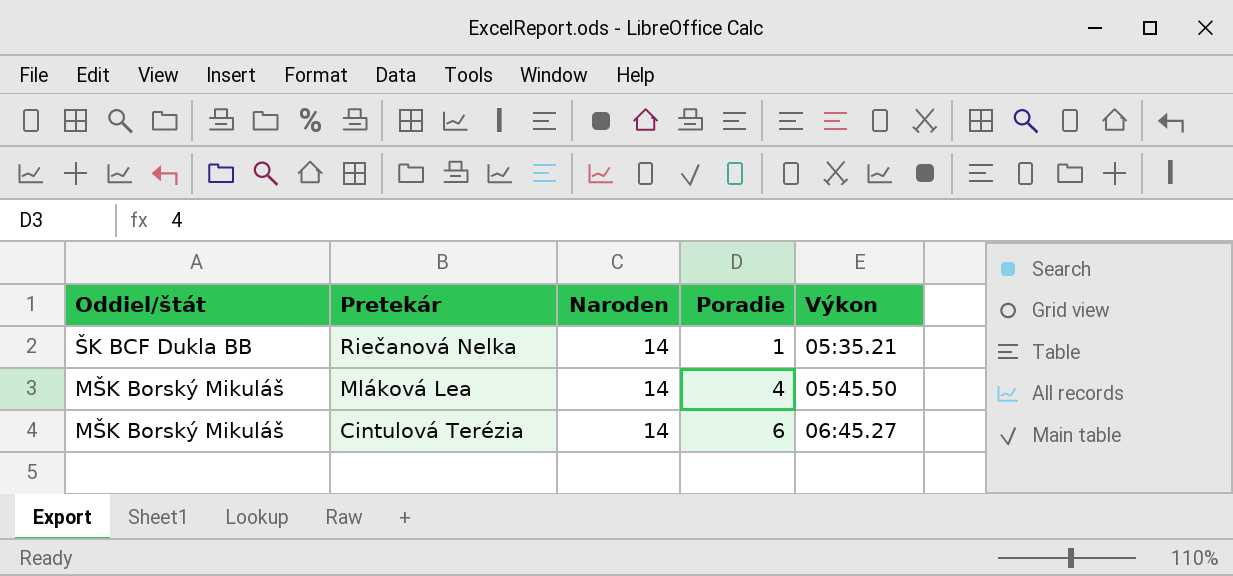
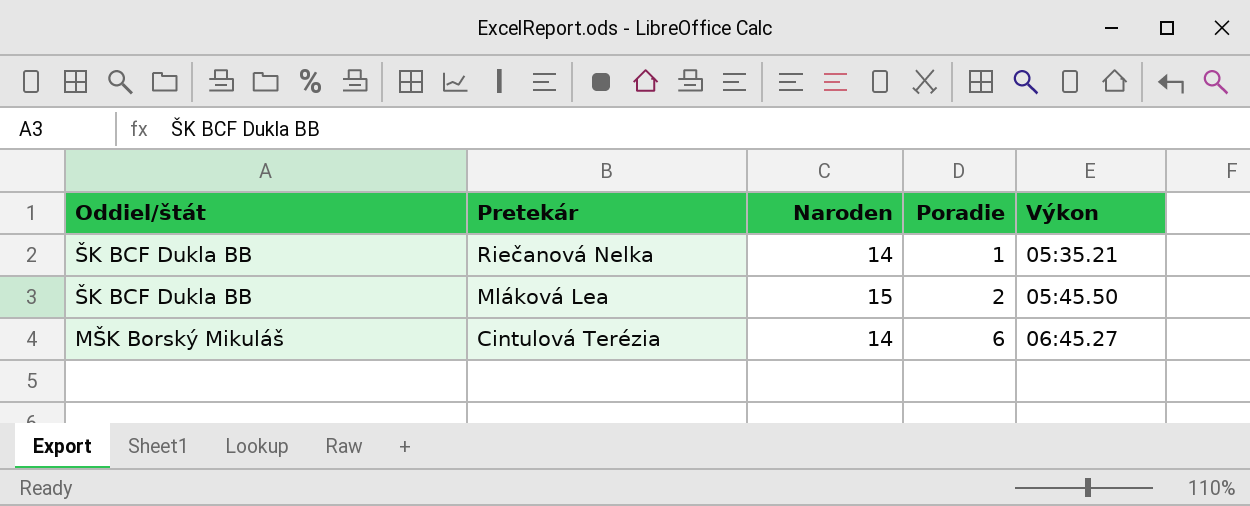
Mláková Lea | Oddiel/štát: MŠK Borský Mikuláš -> ŠK BCF Dukla BB
Mláková Lea | Naroden: 14 -> 15
Mláková Lea | Poradie: 4 -> 2

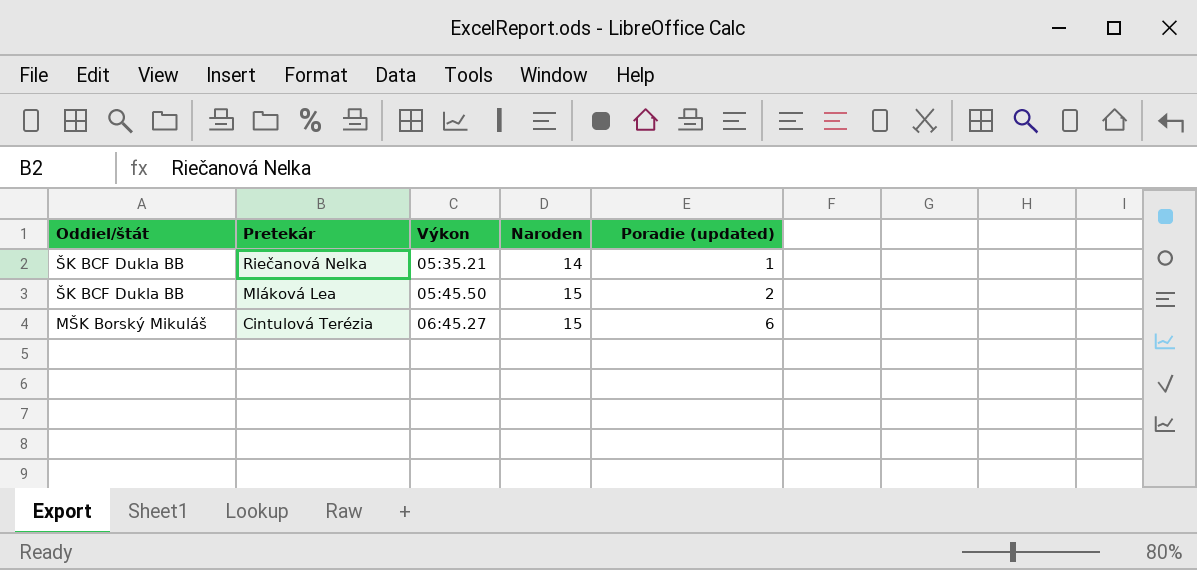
column Výkon | position: 5 -> 3
column name: Poradie -> Poradie (updated)
Cintulová Terézia | Naroden: 14 -> 15

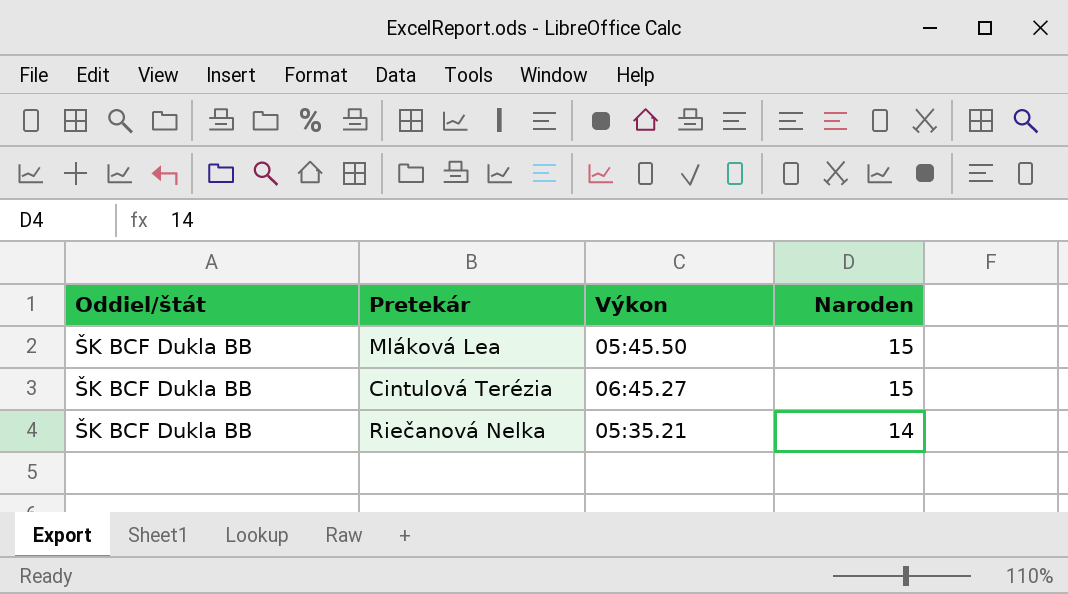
row order: Oddiel/štát descending -> Naroden descending
column Poradie (updated) | position: 5 -> none
Cintulová Terézia | Oddiel/štát: MŠK Borský Mikuláš -> ŠK BCF Dukla BB

